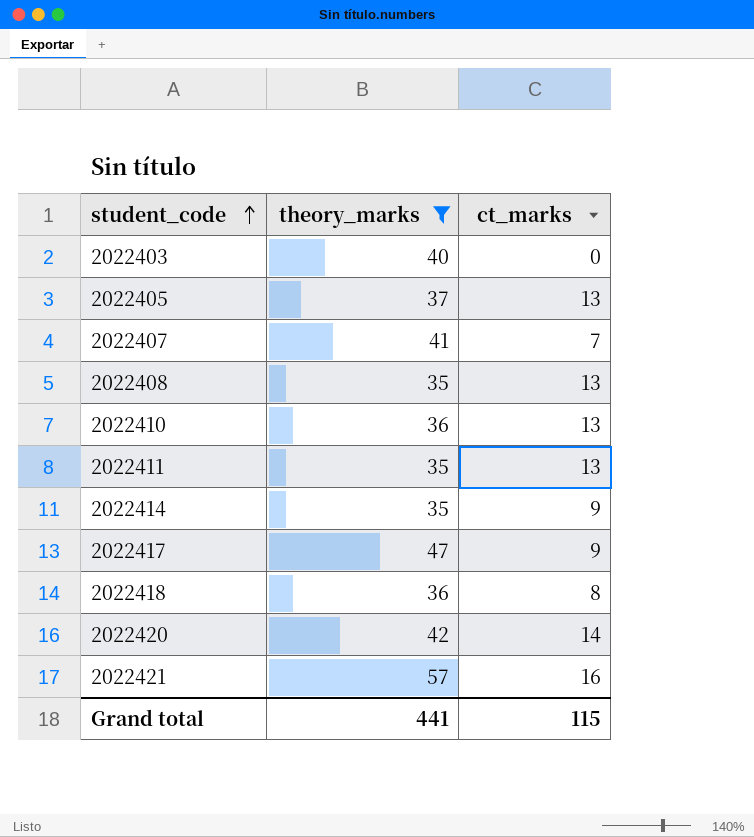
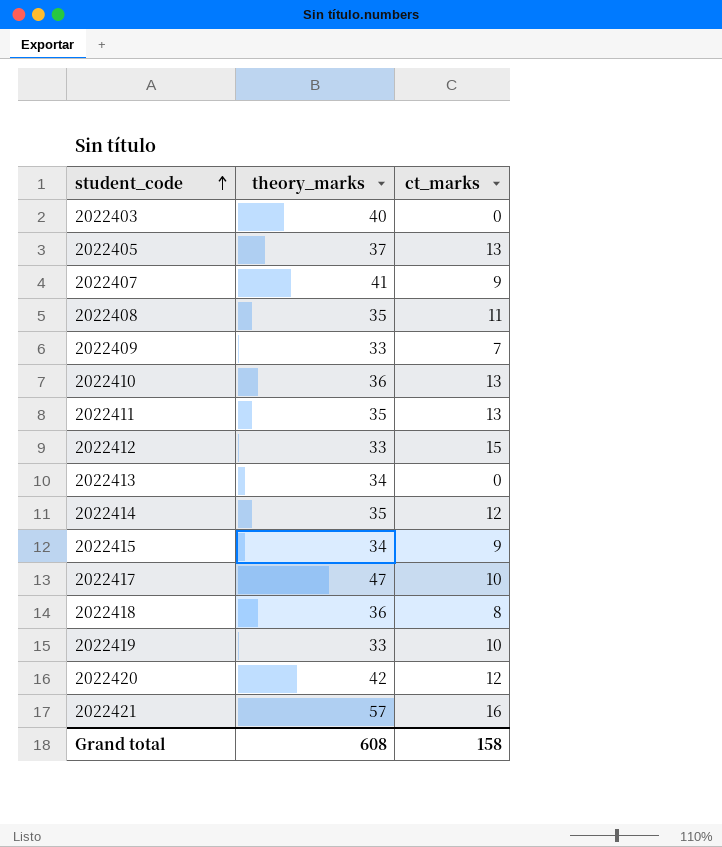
filter: theory_marks >= 35 -> none
2022407 | ct_marks: 7 -> 9
2022408 | ct_marks: 13 -> 11
2022414 | ct_marks: 9 -> 12
2022417 | ct_marks: 9 -> 10
2022420 | ct_marks: 14 -> 12
Grand total | theory_marks: 441 -> 608
Grand total | ct_marks: 115 -> 158

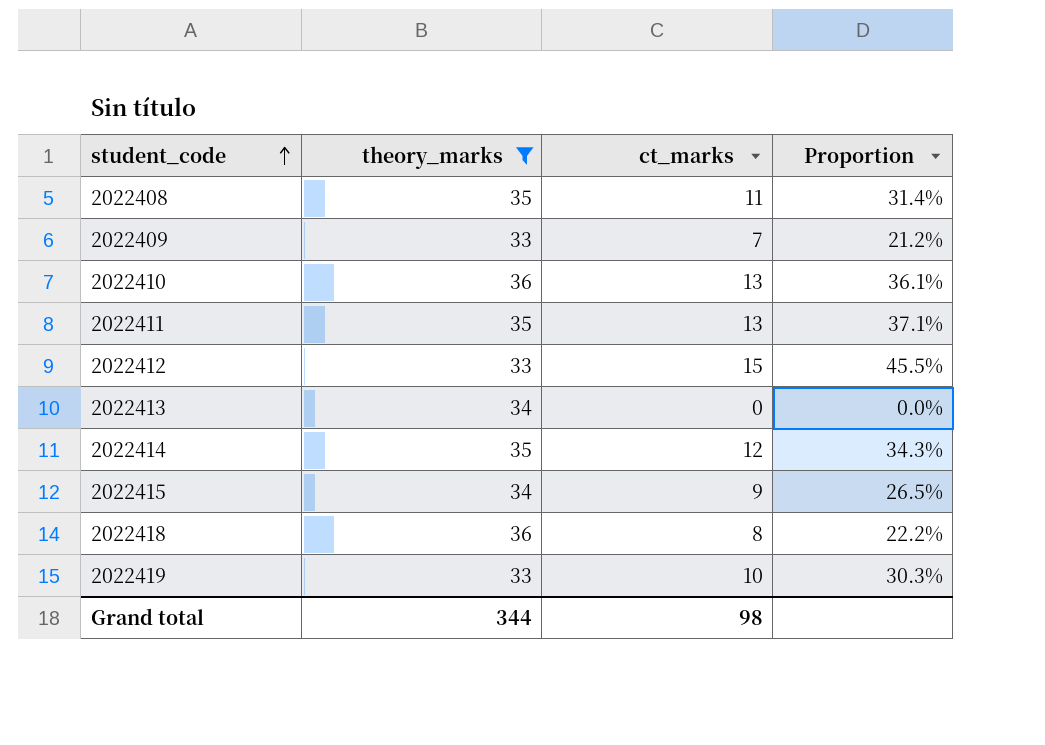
filter: none -> theory_marks <= 36
column Proportion | formula: none -> [ct_marks] / [theory_marks]
Grand total | theory_marks: 608 -> 344
Grand total | ct_marks: 158 -> 98

